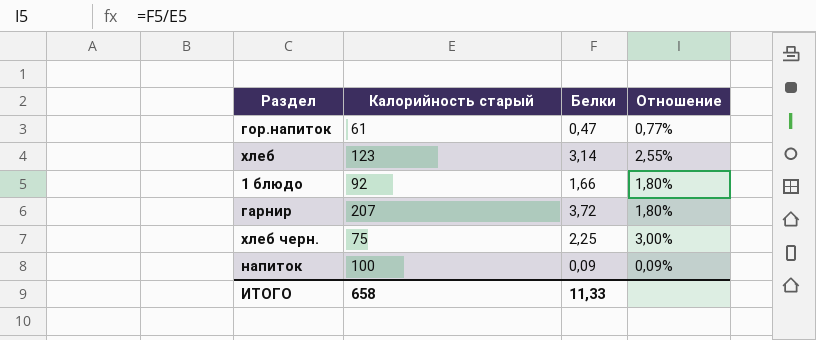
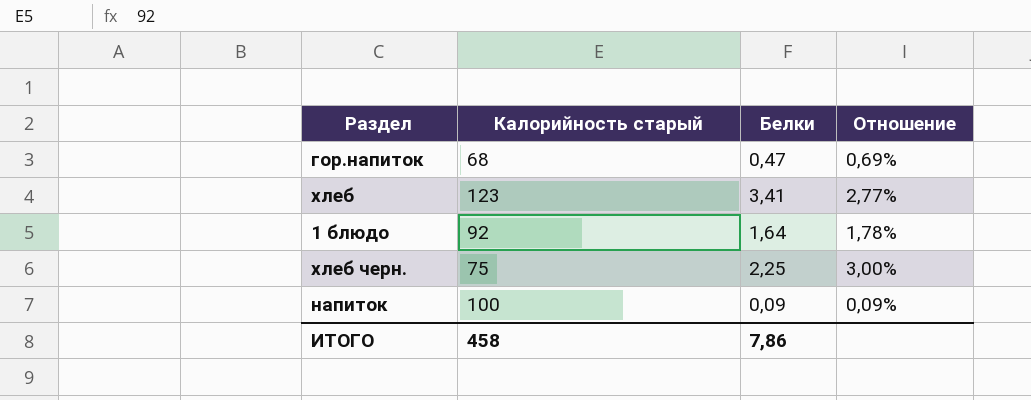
row гарнир: 207 | 3,72 | 1,80% -> none
гор.напиток | Калорийность старый: 61 -> 68
гор.напиток | Отношение: 0,77% -> 0,69%
хлеб | Белки: 3,14 -> 3,41
хлеб | Отношение: 2,55% -> 2,77%
1 блюдо | Белки: 1,66 -> 1,64
1 блюдо | Отношение: 1,80% -> 1,78%
ИТОГО | Калорийность старый: 658 -> 458
ИТОГО | Белки: 11,33 -> 7,86

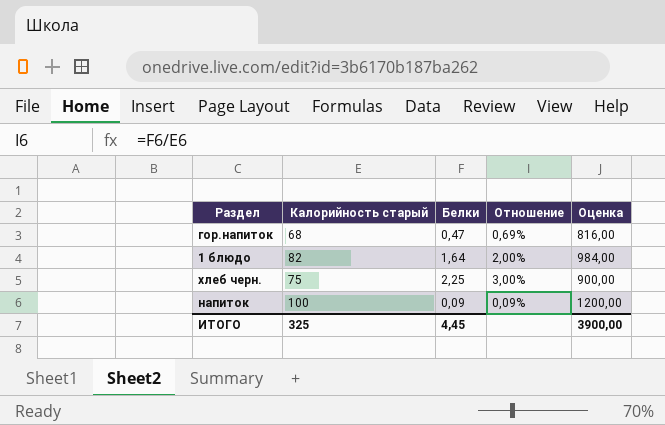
column Оценка | formula: none -> [Калорийность старый] * 12
row хлеб: 123 | 3,41 | 2,77% -> none
1 блюдо | Калорийность старый: 92 -> 82
1 блюдо | Отношение: 1,78% -> 2,00%
ИТОГО | Калорийность старый: 458 -> 325
ИТОГО | Белки: 7,86 -> 4,45

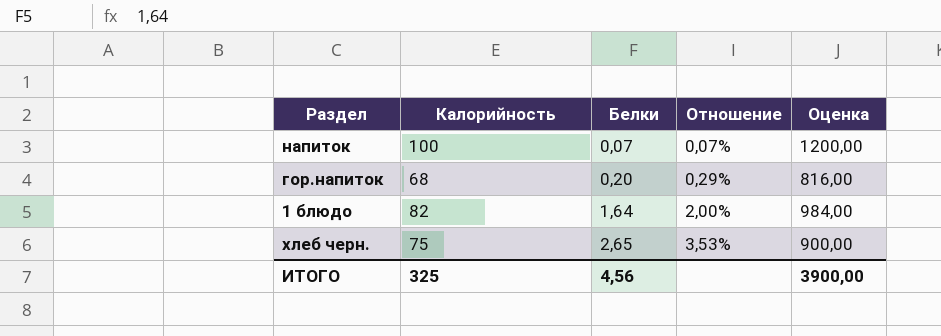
row order: none -> Белки ascending
column name: Калорийность старый -> Калорийность
напиток | Белки: 0,09 -> 0,07
напиток | Отношение: 0,09% -> 0,07%
гор.напиток | Белки: 0,47 -> 0,20
гор.напиток | Отношение: 0,69% -> 0,29%
хлеб черн. | Белки: 2,25 -> 2,65
хлеб черн. | Отношение: 3,00% -> 3,53%
ИТОГО | Белки: 4,45 -> 4,56

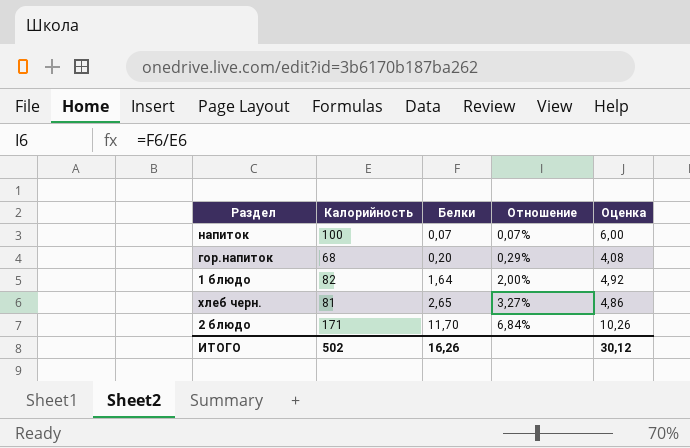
column Оценка | formula: [Калорийность] * 12 -> [Калорийность] * 0,06
хлеб черн. | Калорийность: 75 -> 81
хлеб черн. | Отношение: 3,53% -> 3,27%
row 2 блюдо: none -> 171 | 11,70 | 6,84% | 10,26
ИТОГО | Калорийность: 325 -> 502
ИТОГО | Белки: 4,56 -> 16,26
ИТОГО | Оценка: 3900,00 -> 30,12

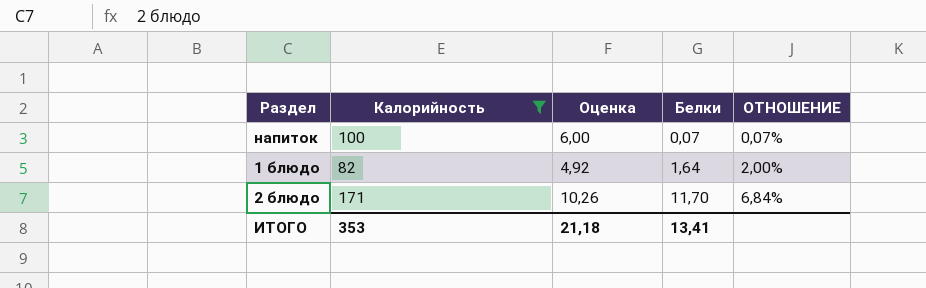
filter: none -> Калорийность >= 82
column Оценка | position: 5 -> 3
column name: Отношение -> ОТНОШЕНИЕ
ИТОГО | Калорийность: 502 -> 353
ИТОГО | Оценка: 30,12 -> 21,18
ИТОГО | Белки: 16,26 -> 13,41

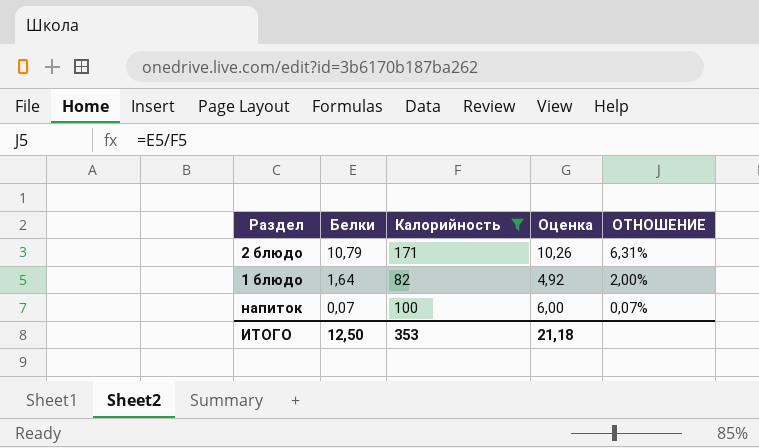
row order: Белки ascending -> Белки descending
column Белки | position: 4 -> 2
2 блюдо | Белки: 11,70 -> 10,79
2 блюдо | ОТНОШЕНИЕ: 6,84% -> 6,31%
ИТОГО | Белки: 13,41 -> 12,50

